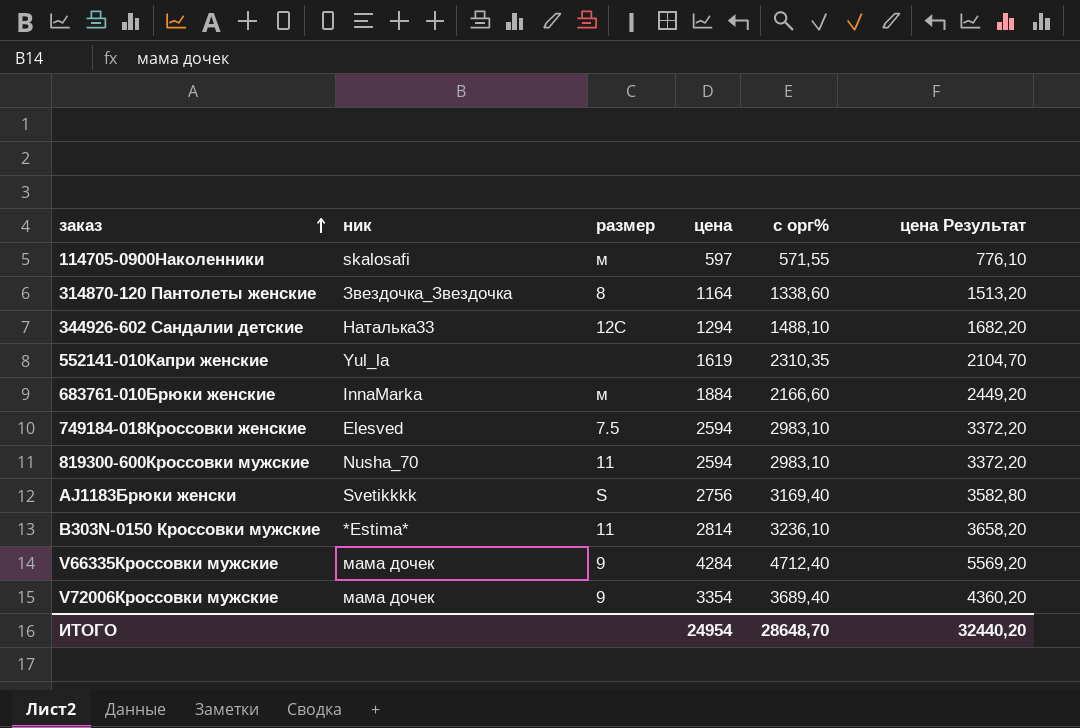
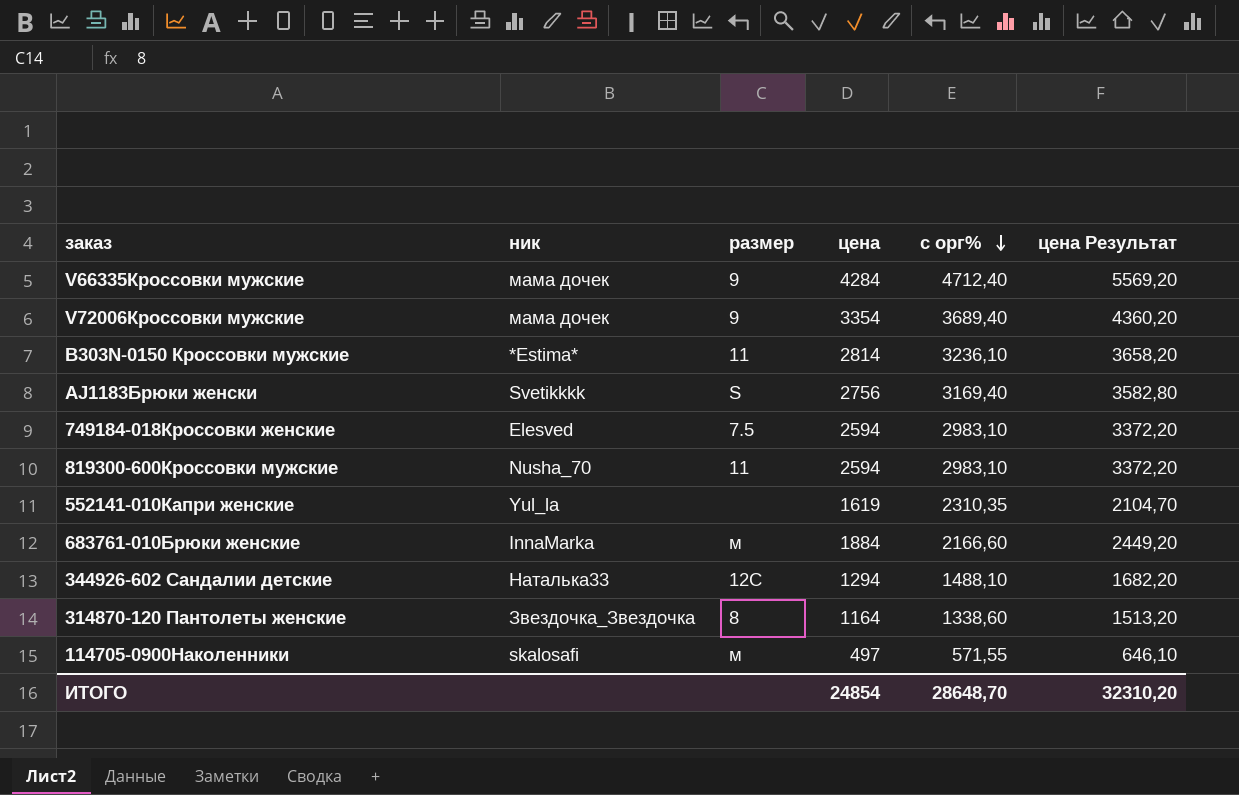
row order: заказ ascending -> с орг% descending
114705-0900Наколенники | цена: 597 -> 497
114705-0900Наколенники | цена Результат: 776,10 -> 646,10
ИТОГО | цена: 24954 -> 24854
ИТОГО | цена Результат: 32440,20 -> 32310,20

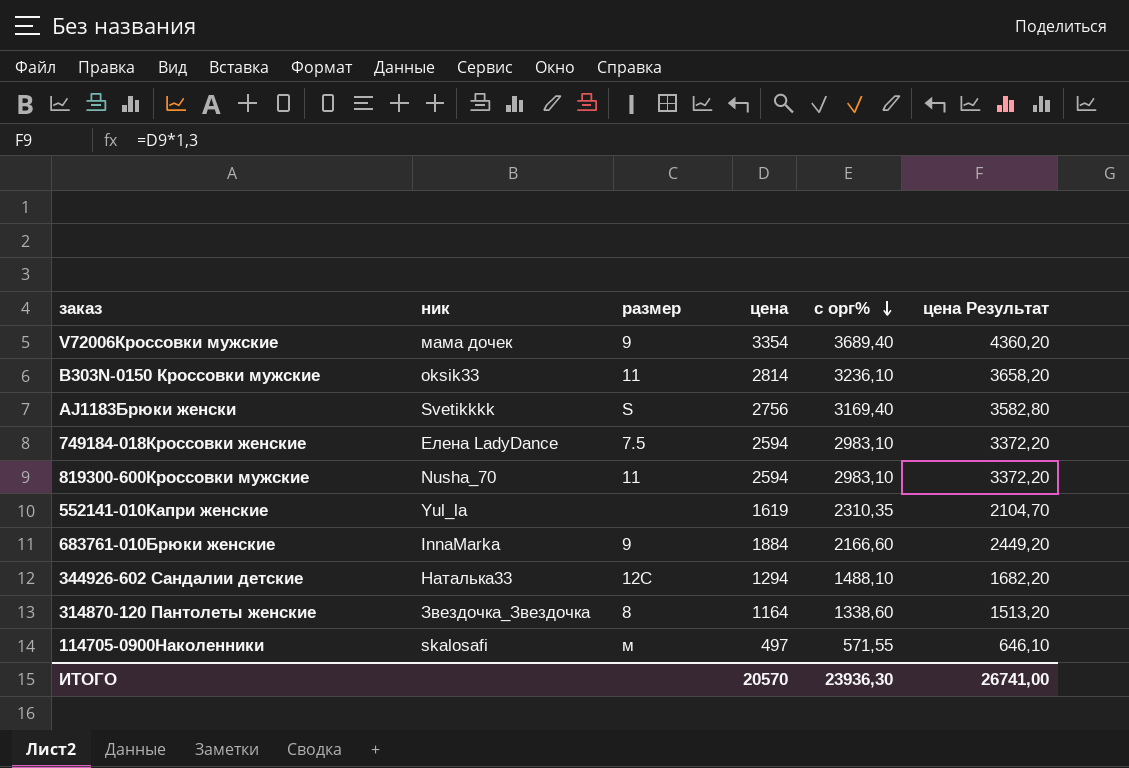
row V66335Кроссовки мужские: мама дочек | 9 | 4284 | 4712,40 | 5569,20 -> none
B303N-0150 Кроссовки мужские | ник: *Estima* -> oksik33
749184-018Кроссовки женские | ник: Elesved -> Елена LadyDance
683761-010Брюки женские | размер: м -> 9
ИТОГО | цена: 24854 -> 20570
ИТОГО | с орг%: 28648,70 -> 23936,30
ИТОГО | цена Результат: 32310,20 -> 26741,00

